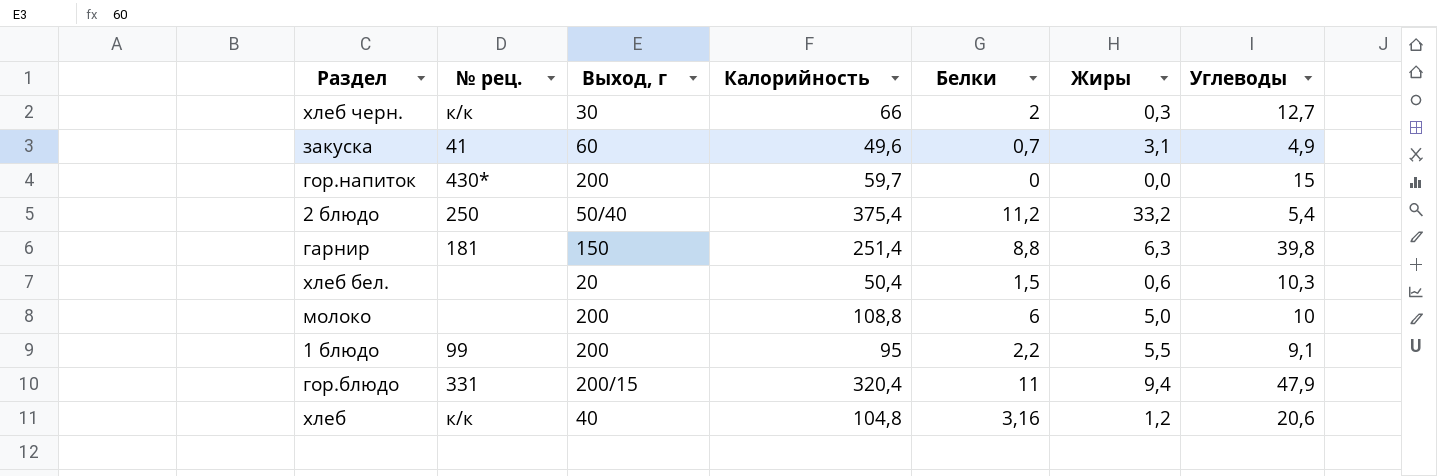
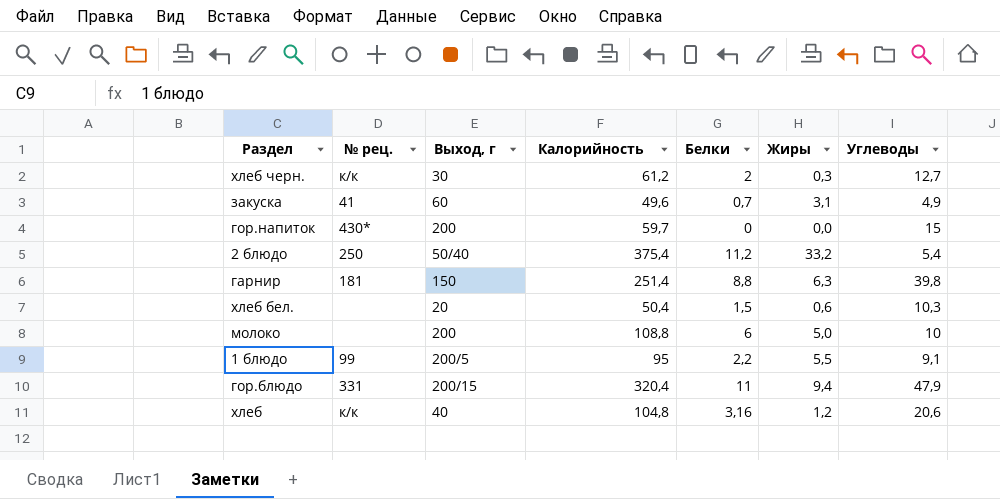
хлеб черн. | Калорийность: 66 -> 61,2
1 блюдо | Выход, г: 200 -> 200/5

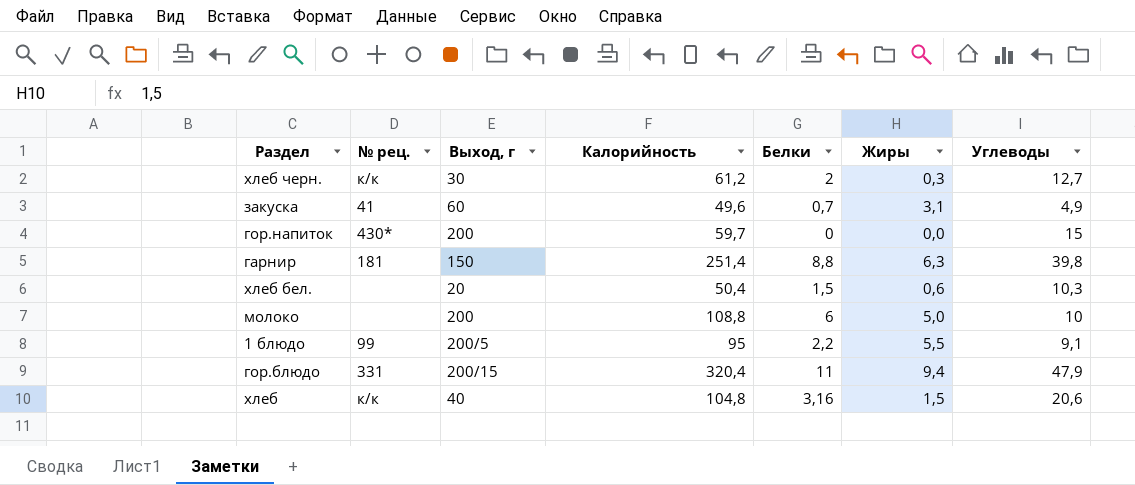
row 2 блюдо: 250 | 50/40 | 375,4 | 11,2 | 33,2 | 5,4 -> none
хлеб | Жиры: 1,2 -> 1,5

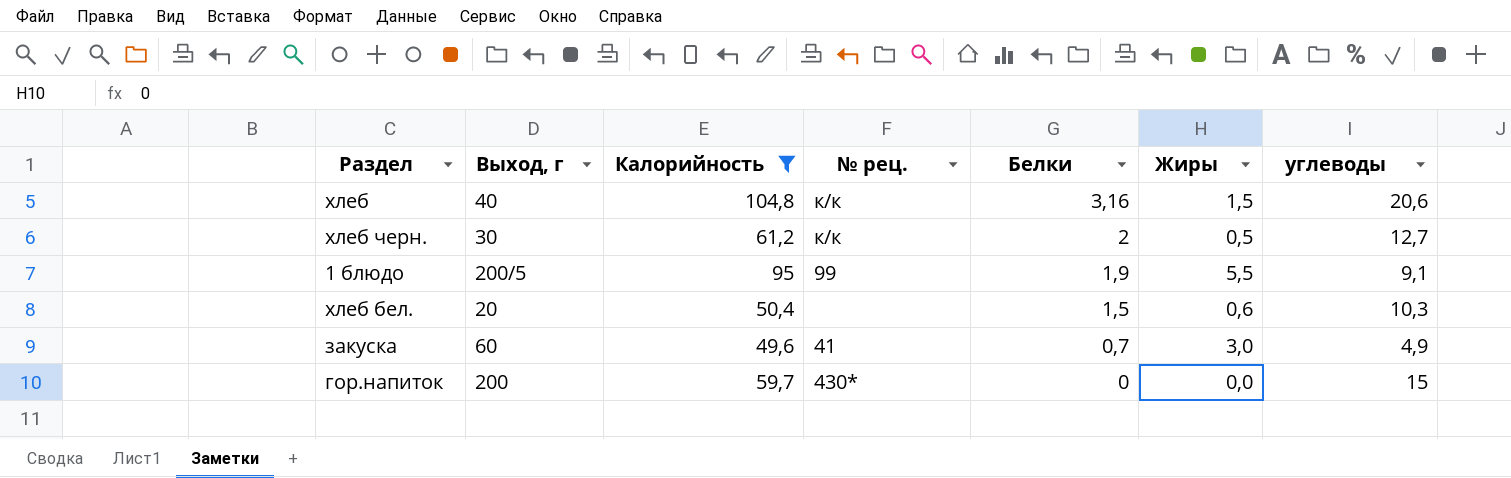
filter: none -> Калорийность <= 104,8
row order: none -> Белки descending
column № рец. | position: 2 -> 4
column name: Углеводы -> углеводы
хлеб черн. | Жиры: 0,3 -> 0,5
1 блюдо | Белки: 2,2 -> 1,9
закуска | Жиры: 3,1 -> 3,0

